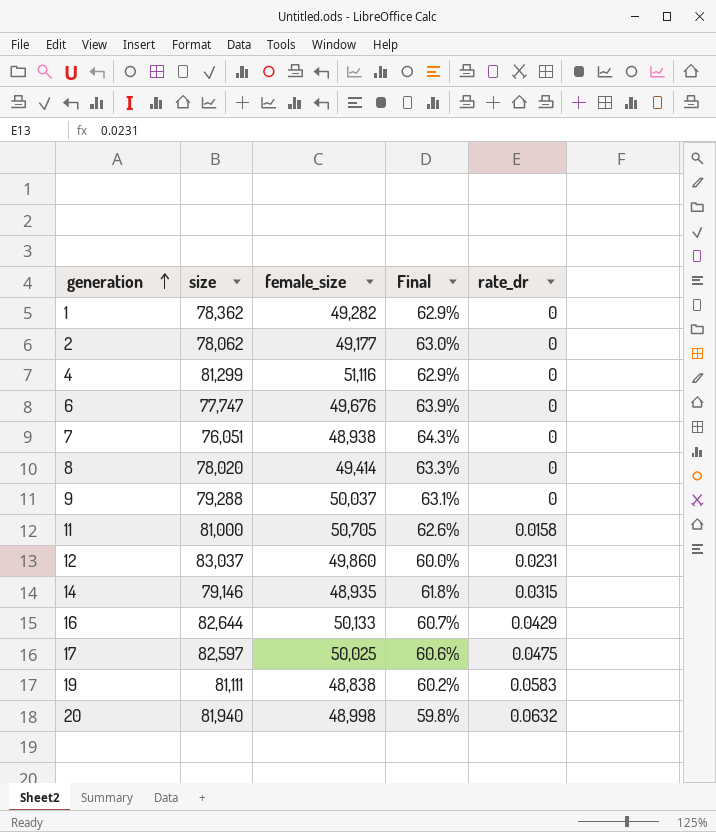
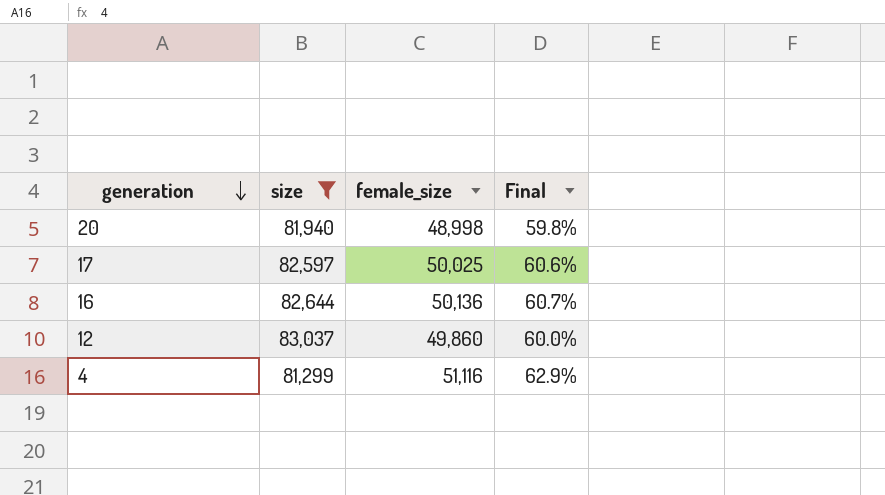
filter: none -> size >= 81,299
row order: generation ascending -> generation descending
column rate_dr | position: 5 -> none
16 | female_size: 50,133 -> 50,136

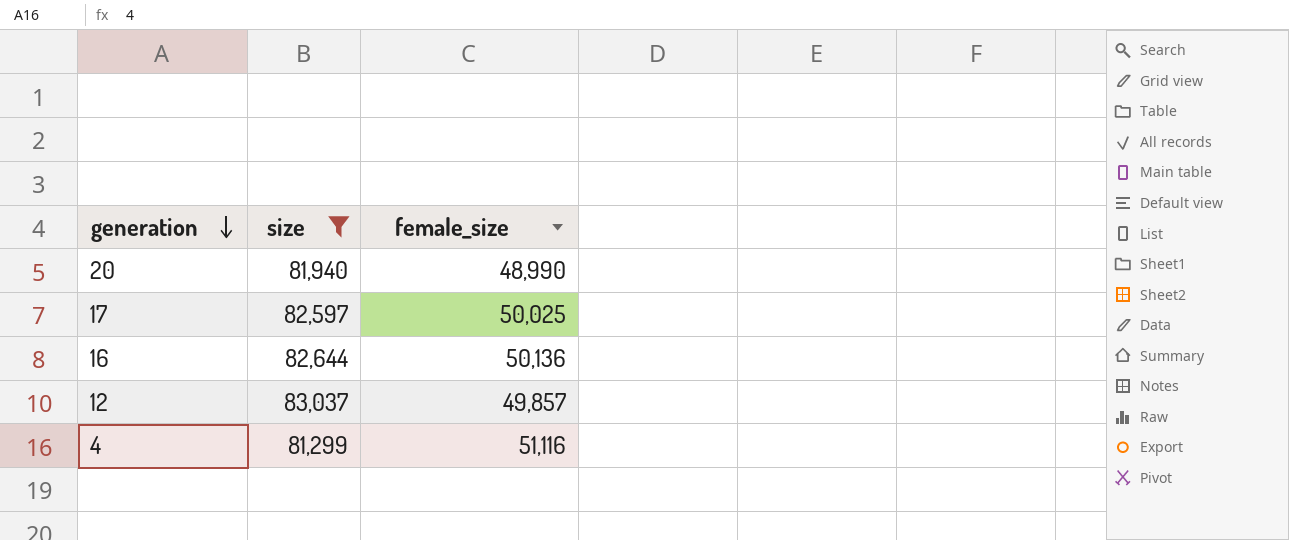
column Final | formula: [female_size] / [size] -> none
20 | female_size: 48,998 -> 48,990
12 | female_size: 49,860 -> 49,857

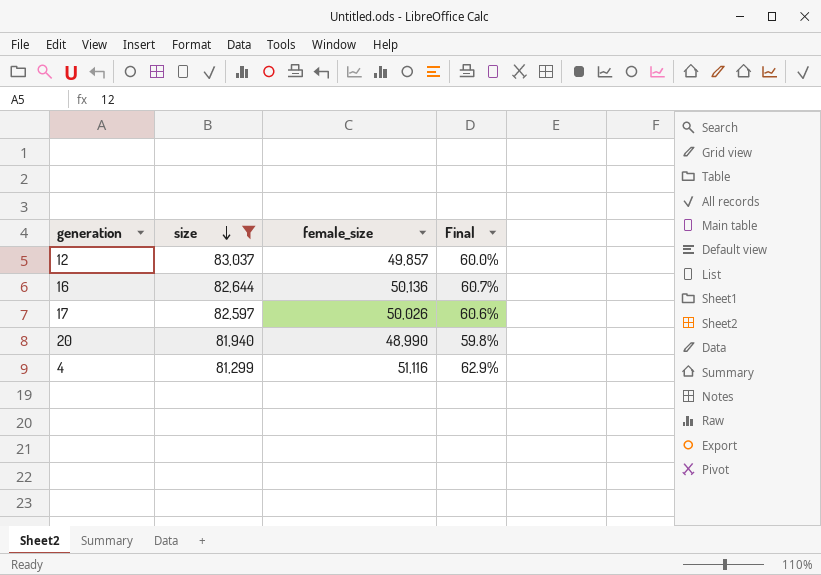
row order: generation descending -> size descending
column Final | formula: none -> [female_size] / [size]
17 | female_size: 50,025 -> 50,026

